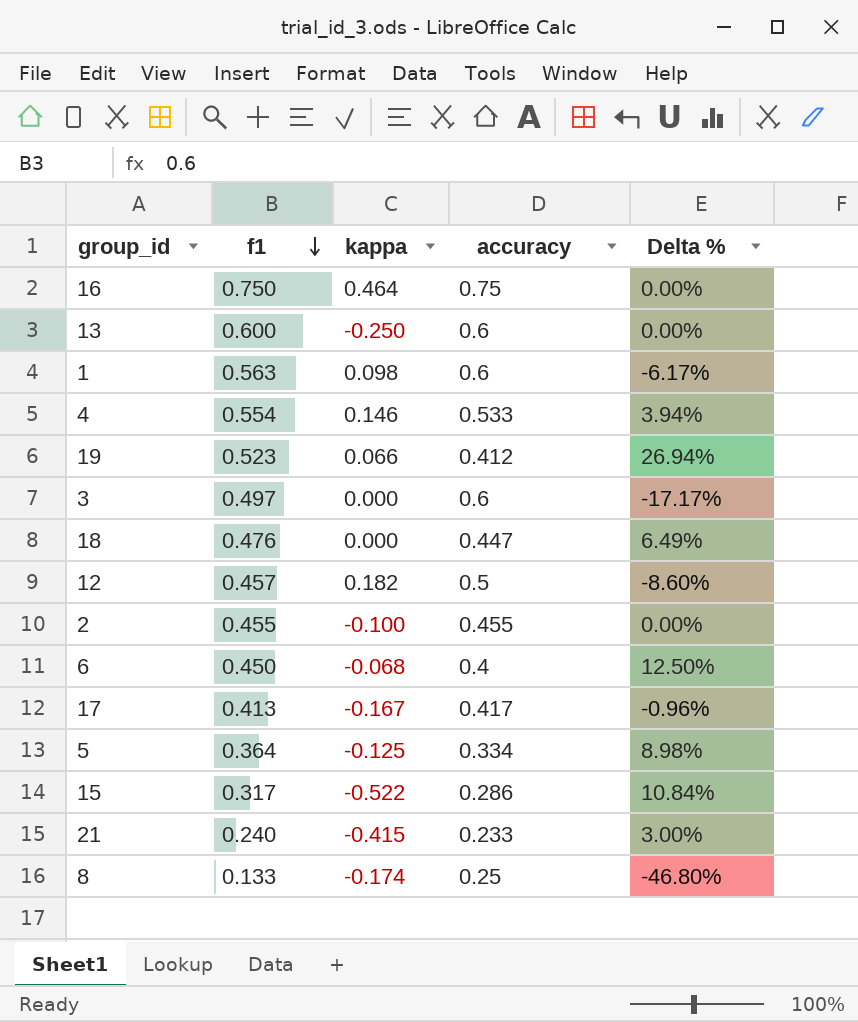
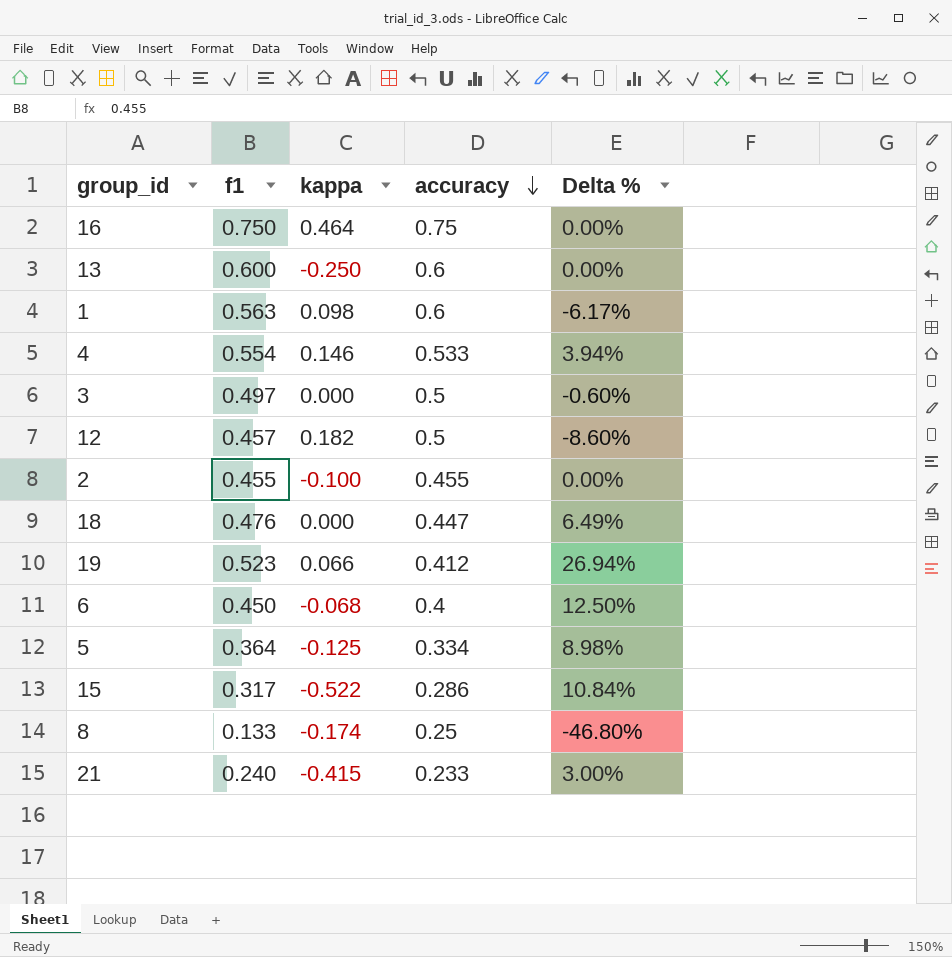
row order: f1 descending -> accuracy descending
row 17: 0.413 | -0.167 | 0.417 | -0.96% -> none
3 | accuracy: 0.6 -> 0.5
3 | Delta %: -17.17% -> -0.60%

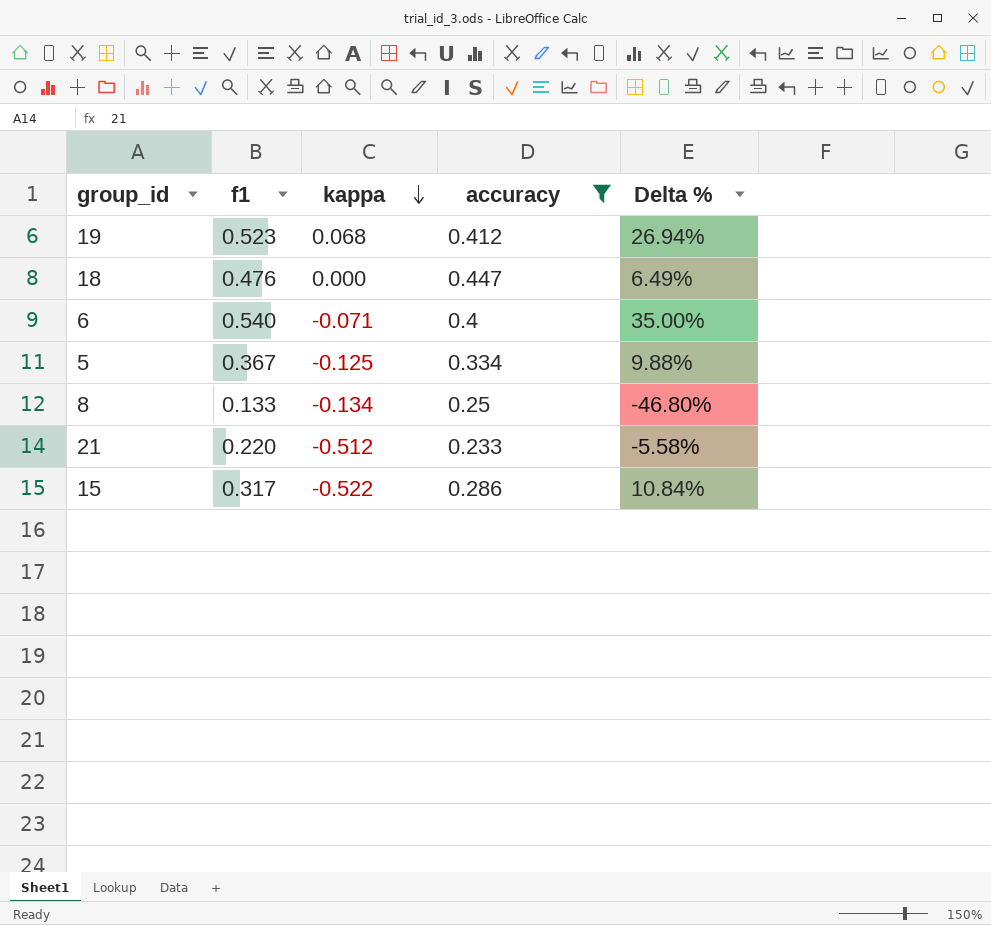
filter: none -> accuracy <= 0.447
row order: accuracy descending -> kappa descending
19 | kappa: 0.066 -> 0.068
6 | f1: 0.450 -> 0.540
6 | kappa: -0.068 -> -0.071
6 | Delta %: 12.50% -> 35.00%
5 | f1: 0.364 -> 0.367
5 | Delta %: 8.98% -> 9.88%
8 | kappa: -0.174 -> -0.134
21 | f1: 0.240 -> 0.220
21 | kappa: -0.415 -> -0.512
21 | Delta %: 3.00% -> -5.58%

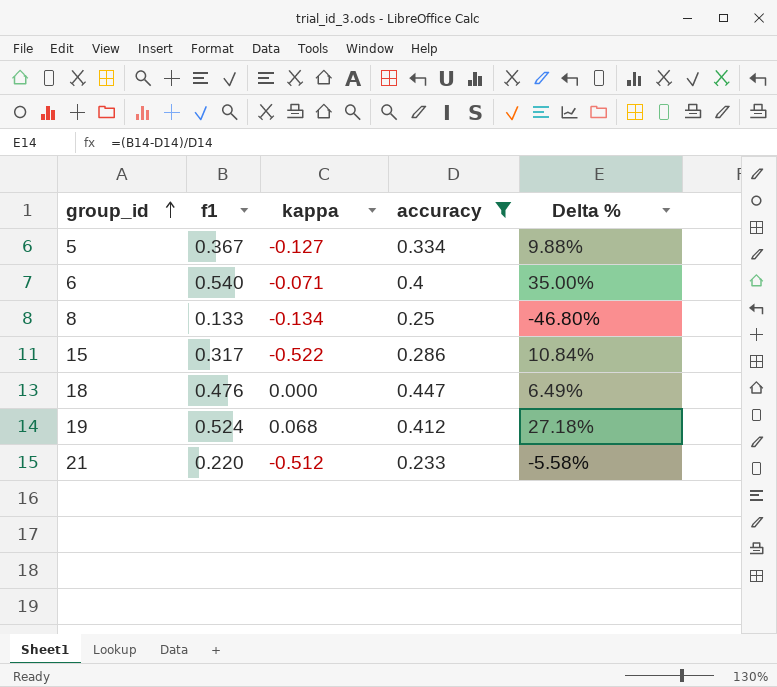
row order: kappa descending -> group_id ascending
5 | kappa: -0.125 -> -0.127
19 | f1: 0.523 -> 0.524
19 | Delta %: 26.94% -> 27.18%

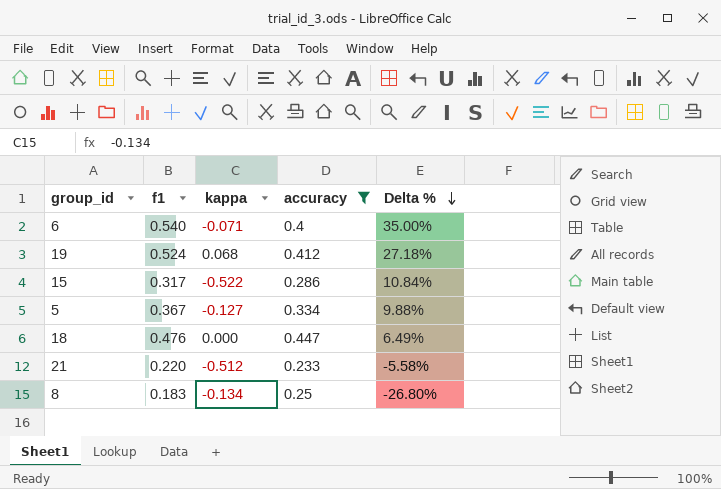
row order: group_id ascending -> Delta % descending
8 | f1: 0.133 -> 0.183
8 | Delta %: -46.80% -> -26.80%

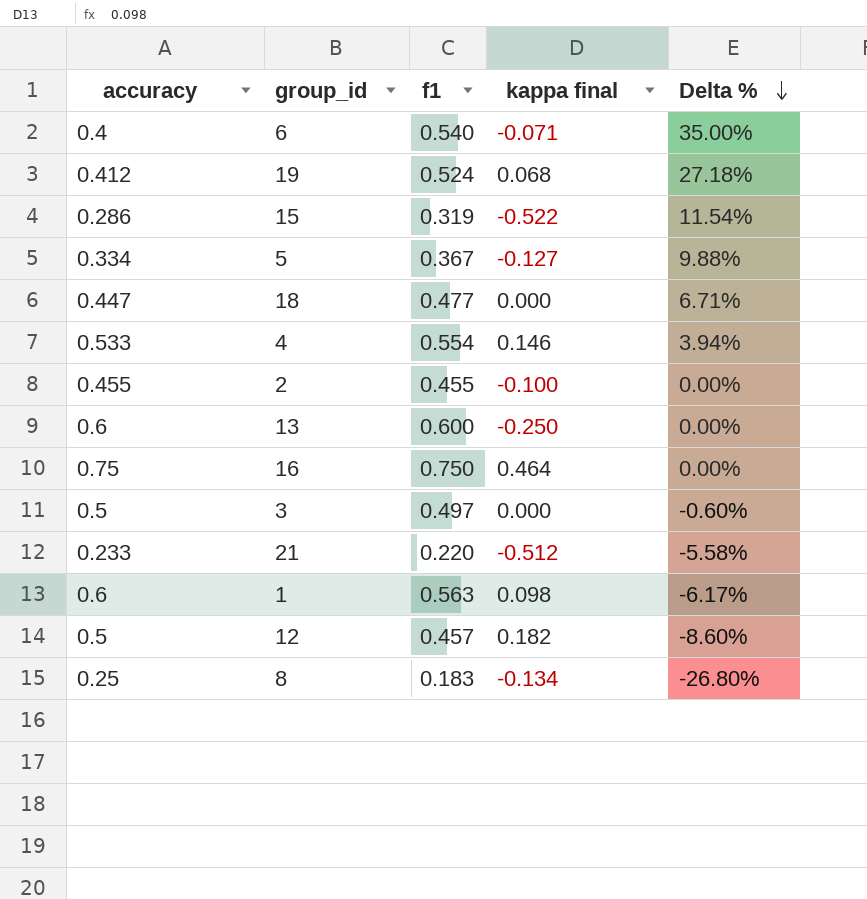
filter: accuracy <= 0.447 -> none
column accuracy | position: 4 -> 1
column name: kappa -> kappa final
15 | f1: 0.317 -> 0.319
15 | Delta %: 10.84% -> 11.54%
18 | f1: 0.476 -> 0.477
18 | Delta %: 6.49% -> 6.71%

